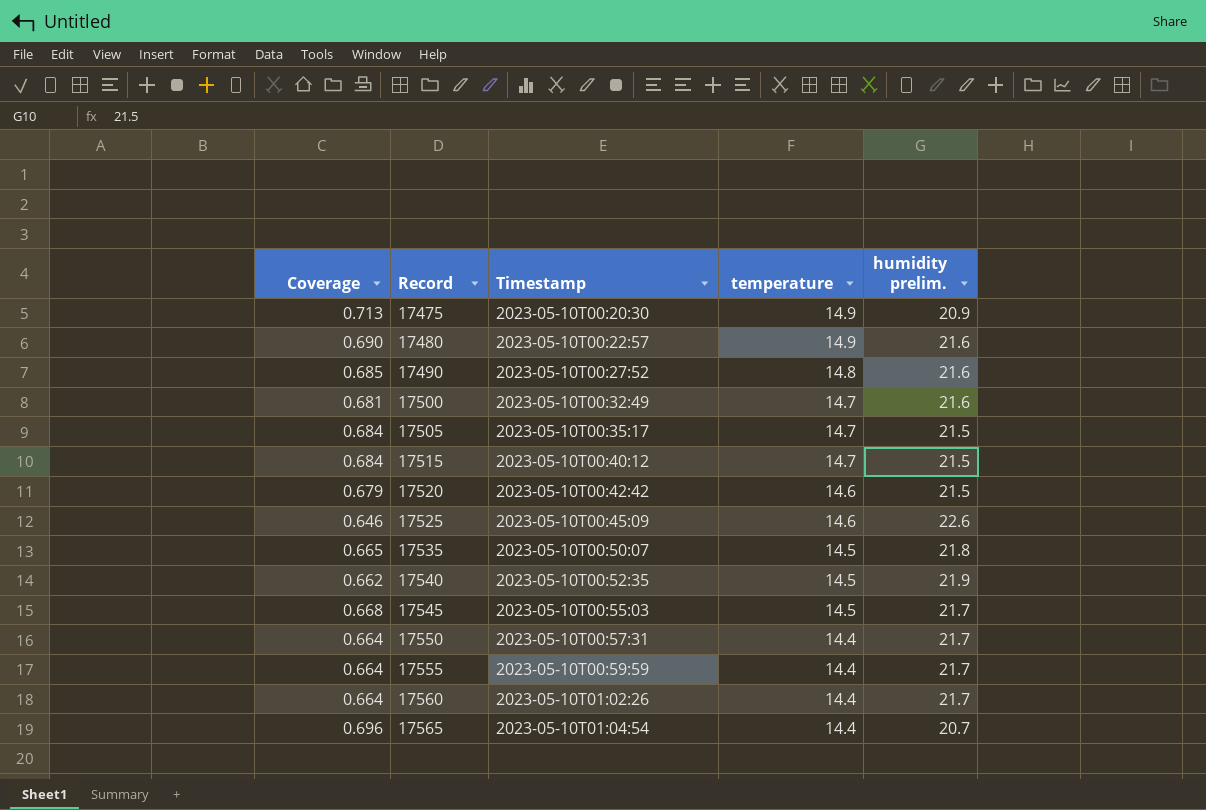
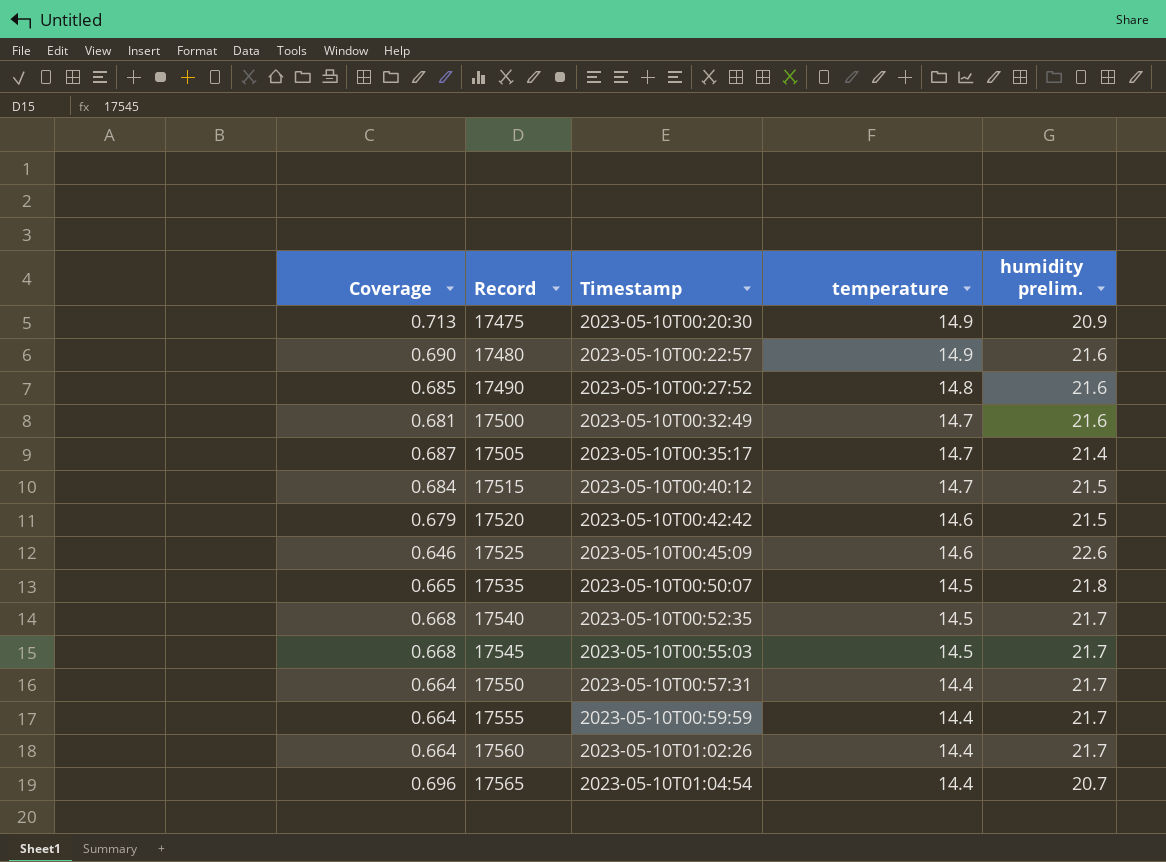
17505 | Coverage: 0.684 -> 0.687
17505 | humidity prelim.: 21.5 -> 21.4
17540 | Coverage: 0.662 -> 0.668
17540 | humidity prelim.: 21.9 -> 21.7

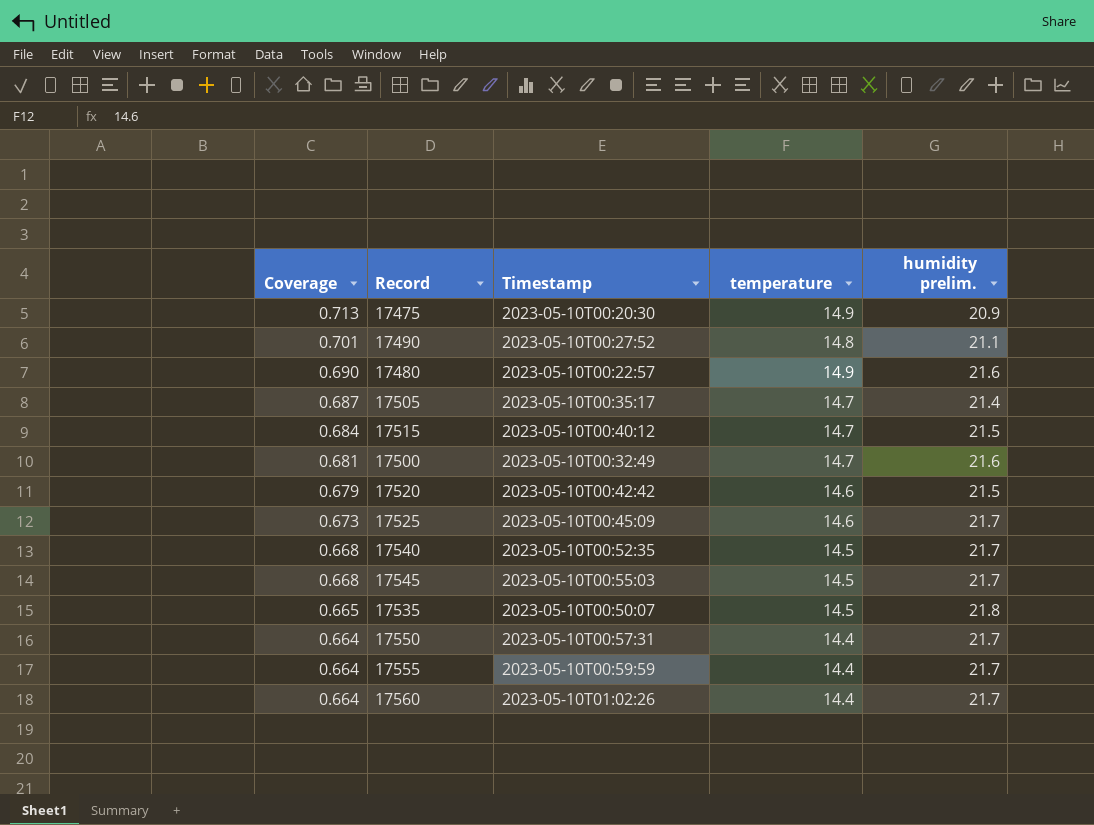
row order: Record ascending -> Coverage descending
row 17565: 0.696 | 2023-05-10T01:04:54 | 14.4 | 20.7 -> none
17490 | Coverage: 0.685 -> 0.701
17490 | humidity prelim.: 21.6 -> 21.1
17525 | Coverage: 0.646 -> 0.673
17525 | humidity prelim.: 22.6 -> 21.7

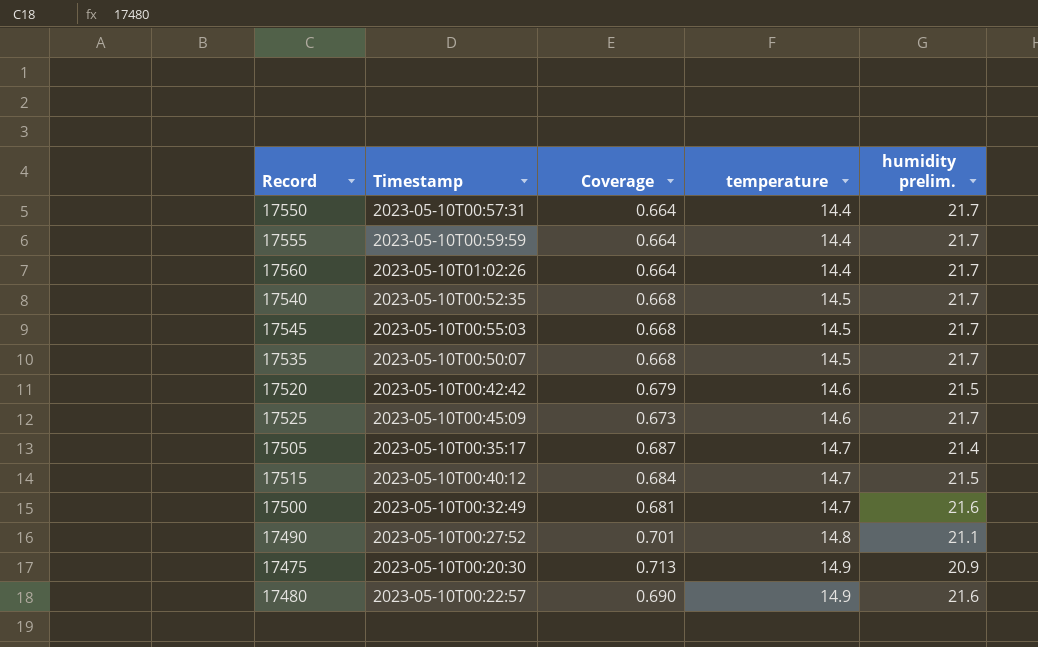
row order: Coverage descending -> temperature ascending
column Coverage | position: 1 -> 3
17535 | Coverage: 0.665 -> 0.668
17535 | humidity prelim.: 21.8 -> 21.7

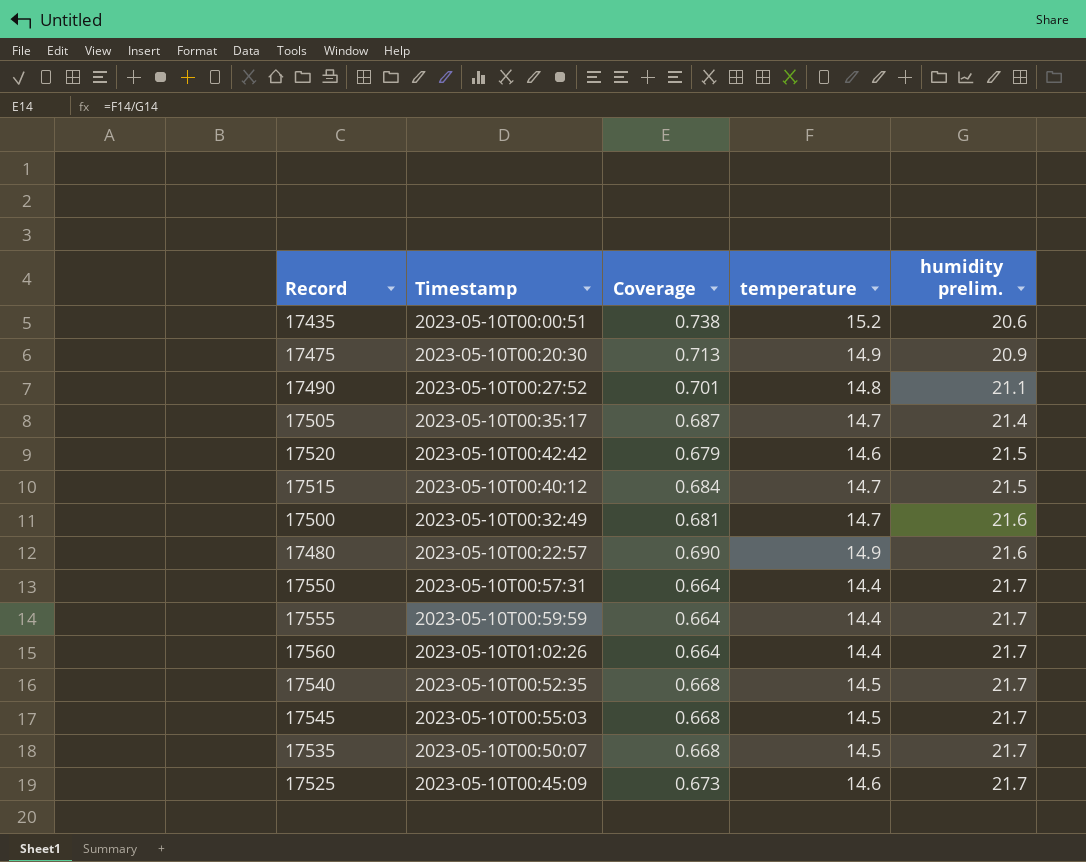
row order: temperature ascending -> humidity prelim. ascending
row 17435: none -> 2023-05-10T00:00:51 | 0.738 | 15.2 | 20.6

